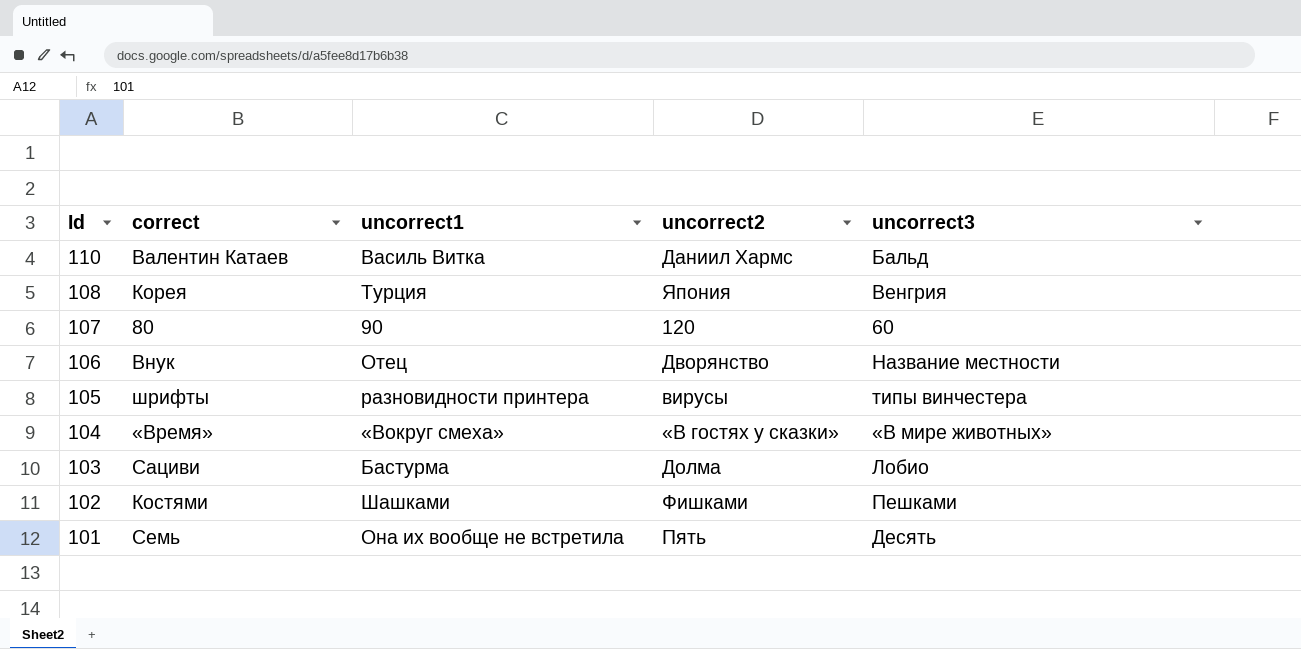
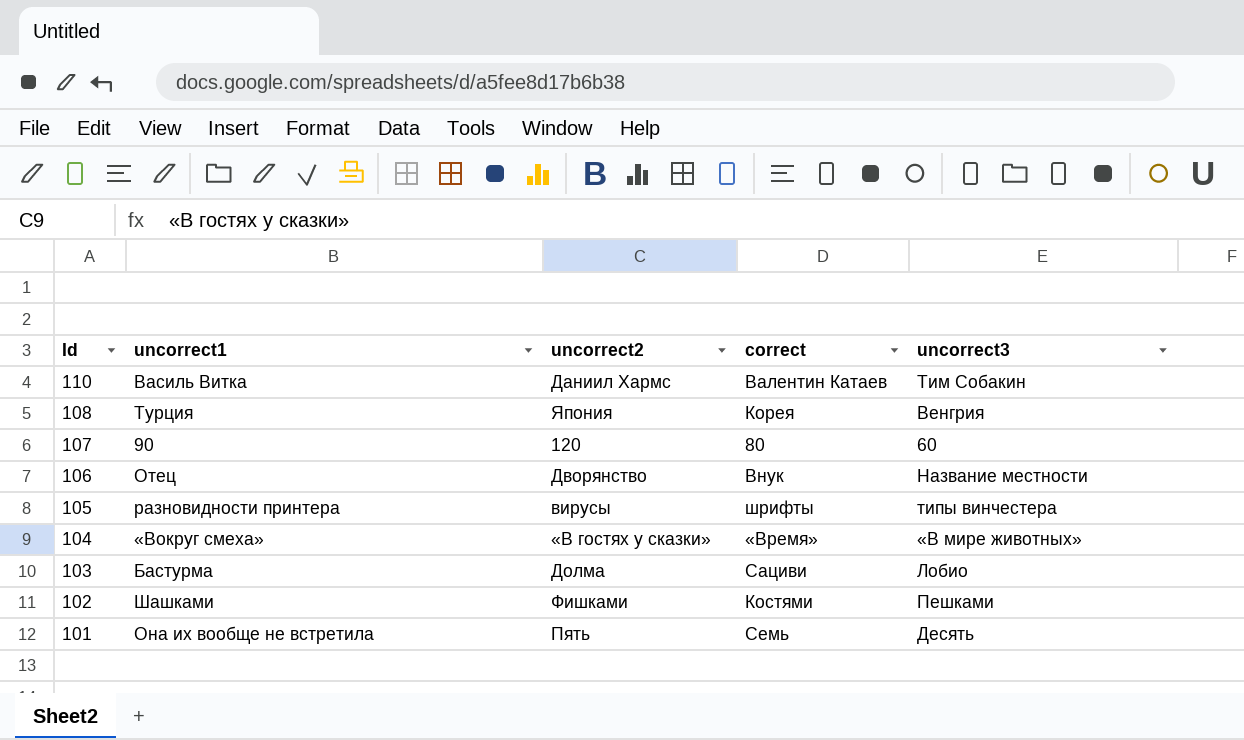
column correct | position: 2 -> 4
110 | uncorrect3: Бальд -> Тим Собакин

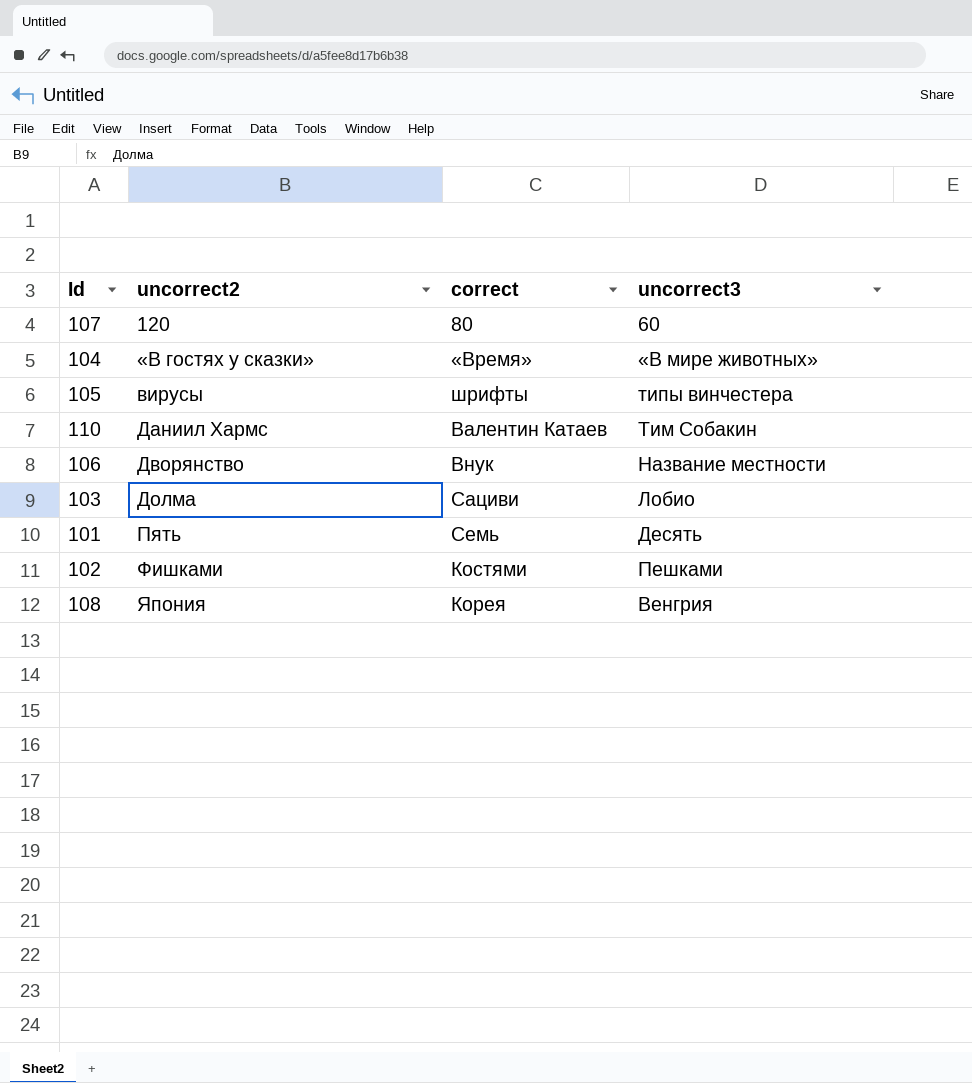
row order: Id descending -> uncorrect2 ascending
column uncorrect1 | position: 2 -> none

